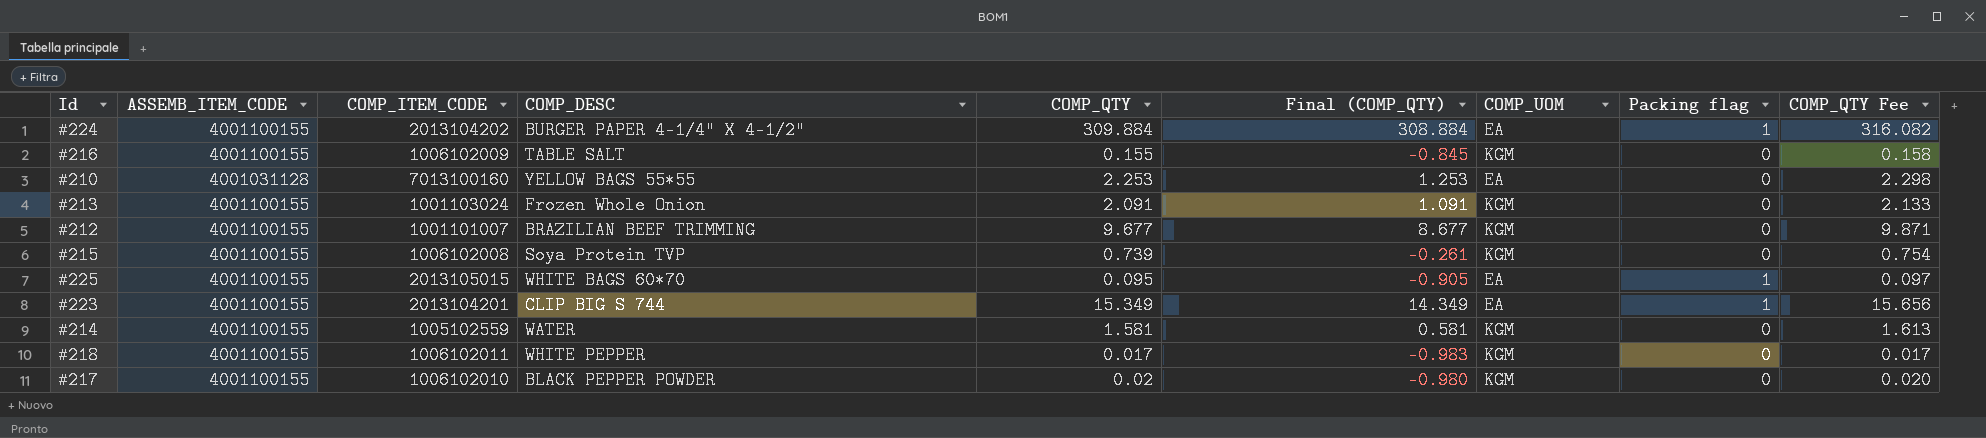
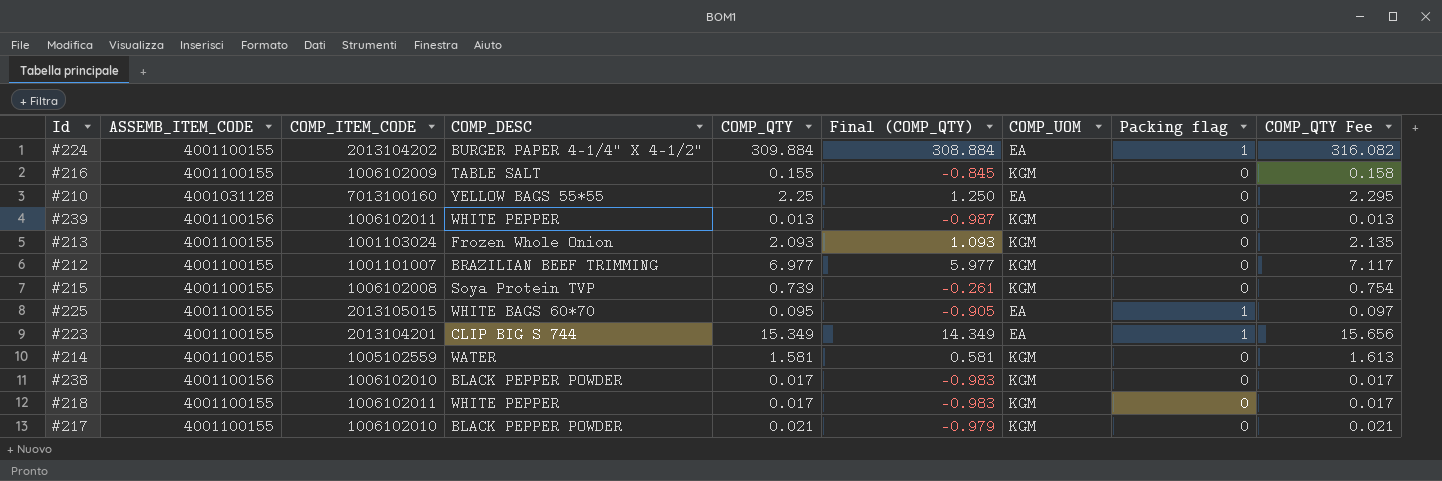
#210 | COMP_QTY: 2.253 -> 2.25
#210 | Final (COMP_QTY): 1.253 -> 1.250
#210 | COMP_QTY Fee: 2.298 -> 2.295
row #239: none -> 4001100156 | 1006102011 | WHITE PEPPER | 0.013 | -0.987 | KGM | 0 | 0.013
#213 | COMP_QTY: 2.091 -> 2.093
#213 | Final (COMP_QTY): 1.091 -> 1.093
#213 | COMP_QTY Fee: 2.133 -> 2.135
#212 | COMP_QTY: 9.677 -> 6.977
#212 | Final (COMP_QTY): 8.677 -> 5.977
#212 | COMP_QTY Fee: 9.871 -> 7.117
row #238: none -> 4001100156 | 1006102010 | BLACK PEPPER POWDER | 0.017 | -0.983 | KGM | 0 | 0.017
#217 | COMP_QTY: 0.02 -> 0.021
#217 | Final (COMP_QTY): -0.980 -> -0.979
#217 | COMP_QTY Fee: 0.020 -> 0.021

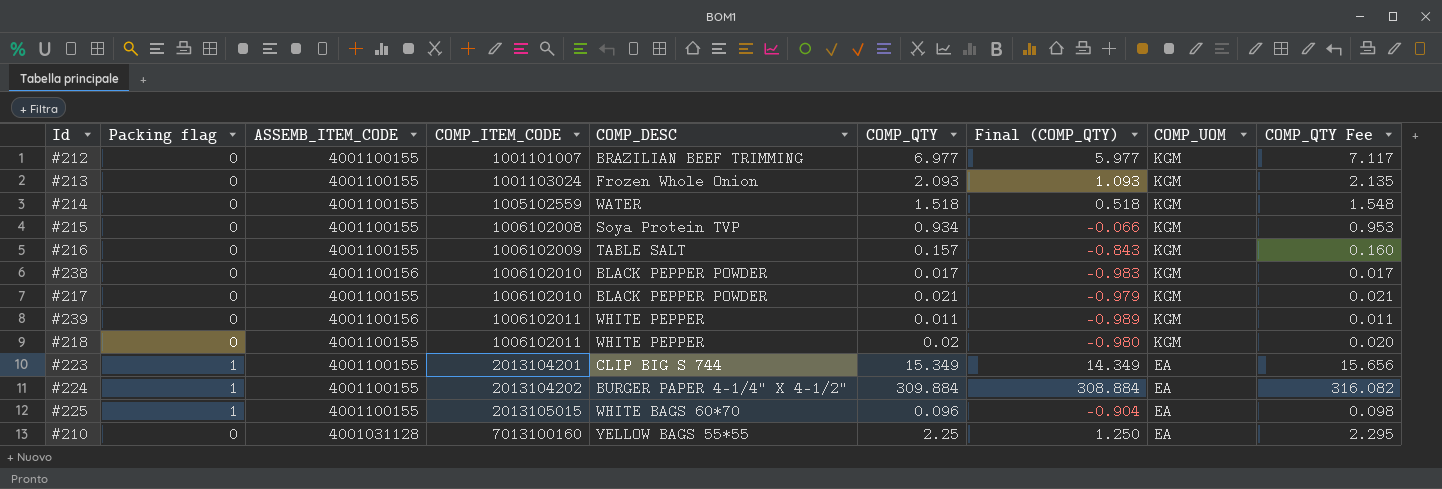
row order: none -> COMP_ITEM_CODE ascending
column Packing flag | position: 8 -> 2
#214 | COMP_QTY: 1.581 -> 1.518
#214 | Final (COMP_QTY): 0.581 -> 0.518
#214 | COMP_QTY Fee: 1.613 -> 1.548
#215 | COMP_QTY: 0.739 -> 0.934
#215 | Final (COMP_QTY): -0.261 -> -0.066
#215 | COMP_QTY Fee: 0.754 -> 0.953
#216 | COMP_QTY: 0.155 -> 0.157
#216 | Final (COMP_QTY): -0.845 -> -0.843
#216 | COMP_QTY Fee: 0.158 -> 0.160
#239 | COMP_QTY: 0.013 -> 0.011
#239 | Final (COMP_QTY): -0.987 -> -0.989
#239 | COMP_QTY Fee: 0.013 -> 0.011
#218 | COMP_QTY: 0.017 -> 0.02
#218 | Final (COMP_QTY): -0.983 -> -0.980
#218 | COMP_QTY Fee: 0.017 -> 0.020
#225 | COMP_QTY: 0.095 -> 0.096
#225 | Final (COMP_QTY): -0.905 -> -0.904
#225 | COMP_QTY Fee: 0.097 -> 0.098

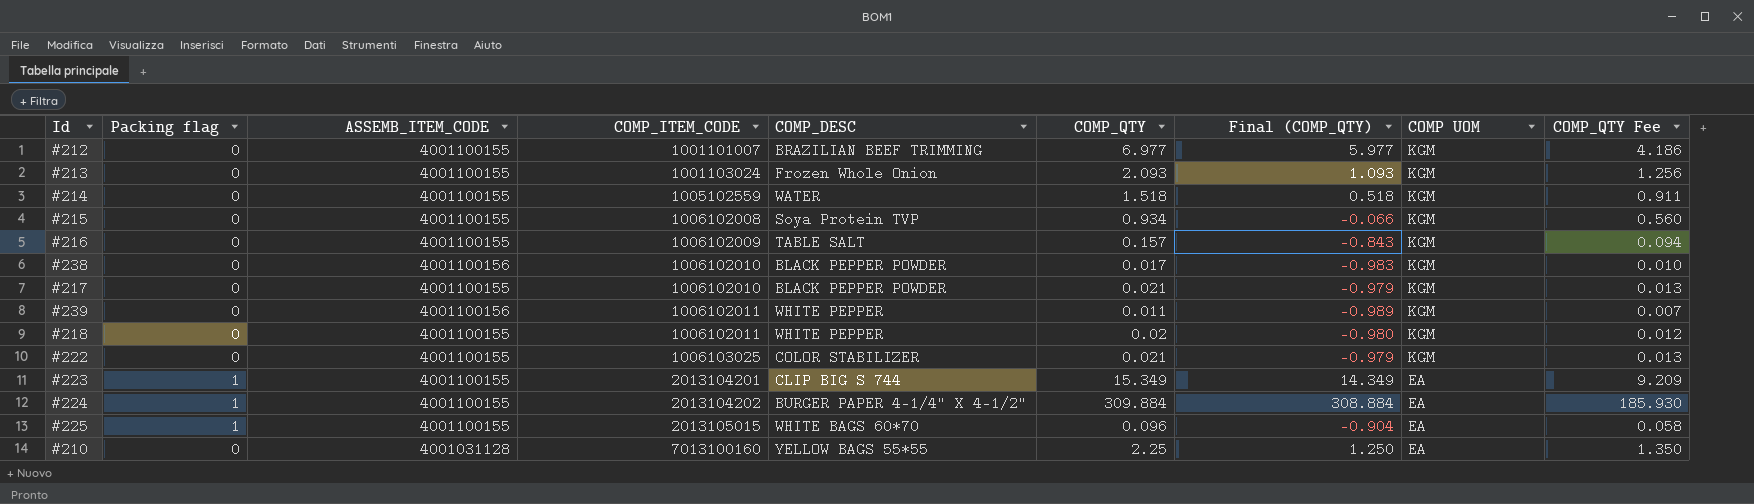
column name: COMP_UOM -> COMP UOM
column COMP_QTY Fee | formula: [COMP_QTY] * 1.02 -> [COMP_QTY] * 0.6
row #222: none -> 0 | 4001100155 | 1006103025 | COLOR STABILIZER | 0.021 | -0.979 | KGM | 0.013

